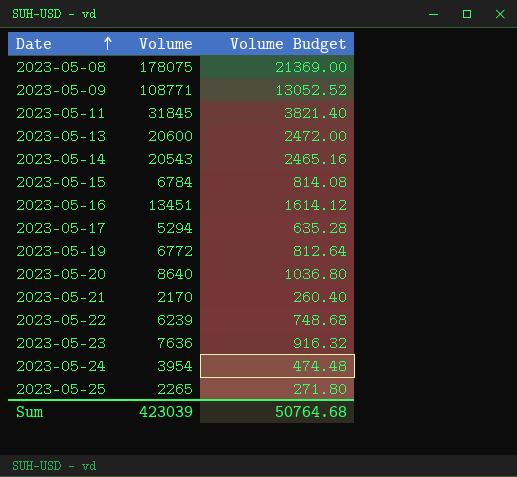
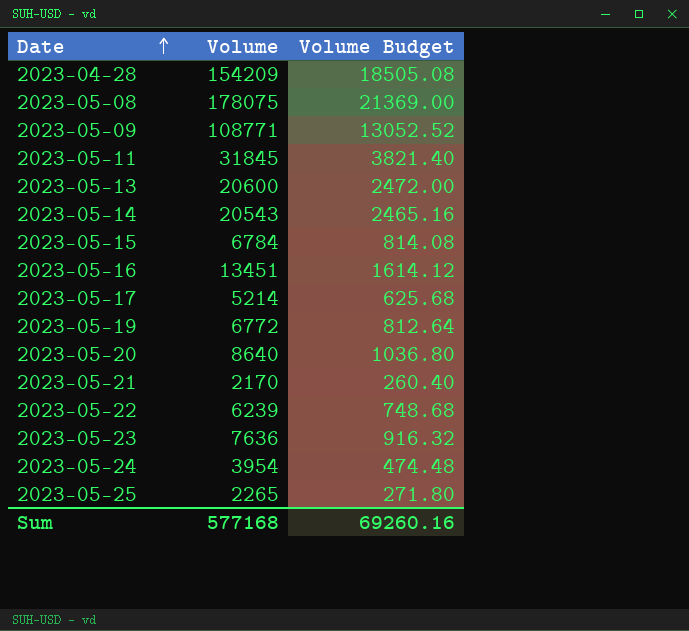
row 2023-04-28: none -> 154209 | 18505.08
2023-05-17 | Volume: 5294 -> 5214
2023-05-17 | Volume Budget: 635.28 -> 625.68
Sum | Volume: 423039 -> 577168
Sum | Volume Budget: 50764.68 -> 69260.16

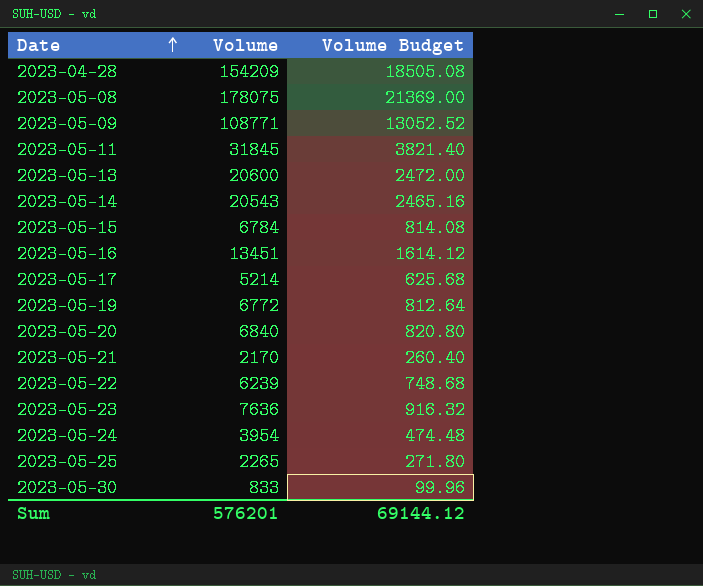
2023-05-20 | Volume: 8640 -> 6840
2023-05-20 | Volume Budget: 1036.80 -> 820.80
row 2023-05-30: none -> 833 | 99.96
Sum | Volume: 577168 -> 576201
Sum | Volume Budget: 69260.16 -> 69144.12

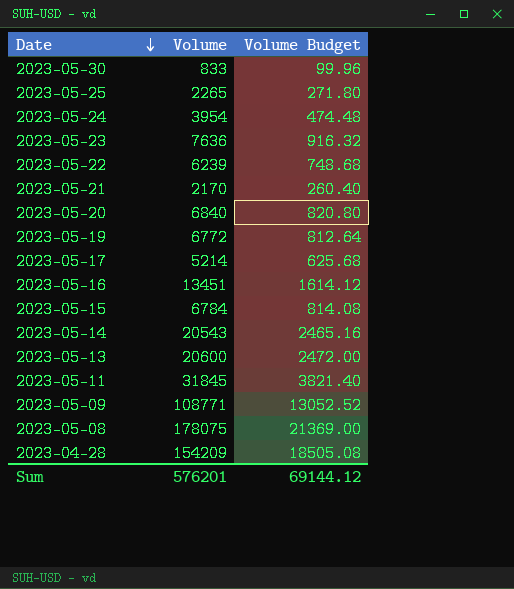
row order: Date ascending -> Date descending

